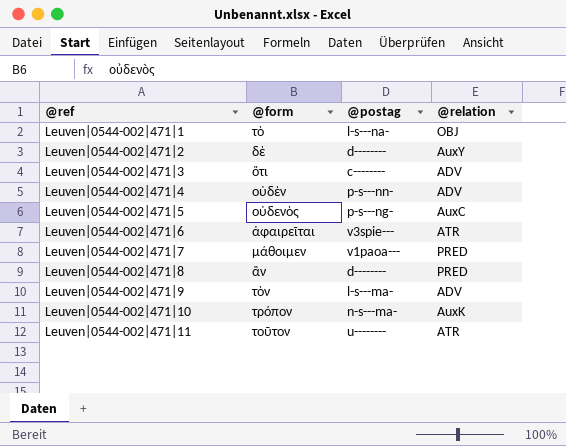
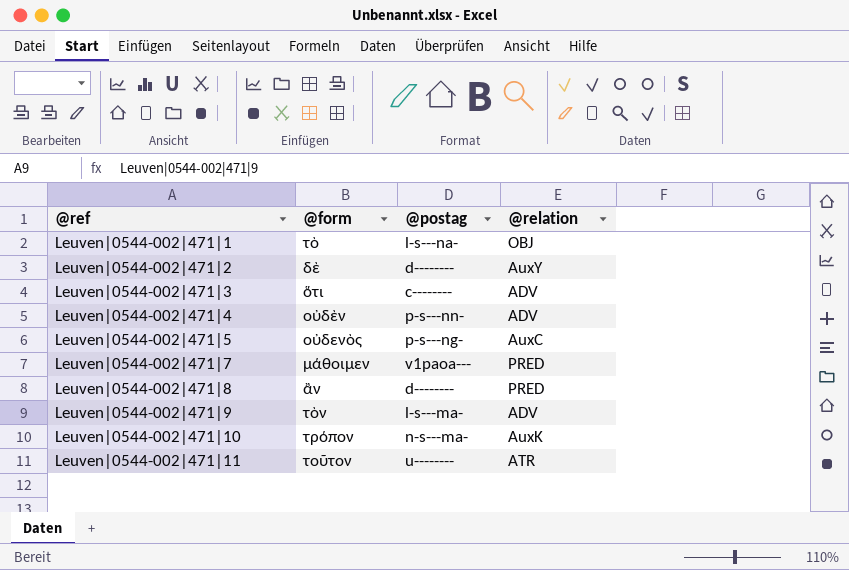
row Leuven|0544-002|471|6: ἀφαιρεῖται | v3spie--- | ATR -> none

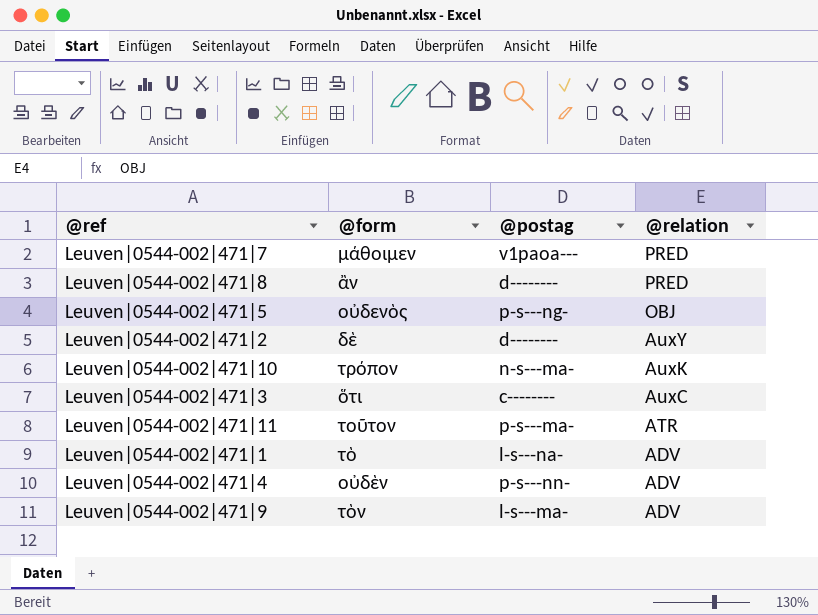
row order: @ref ascending -> @relation descending
Leuven|0544-002|471|5 | @relation: AuxC -> OBJ
Leuven|0544-002|471|3 | @relation: ADV -> AuxC
Leuven|0544-002|471|11 | @postag: u-------- -> p-s---ma-
Leuven|0544-002|471|1 | @relation: OBJ -> ADV

